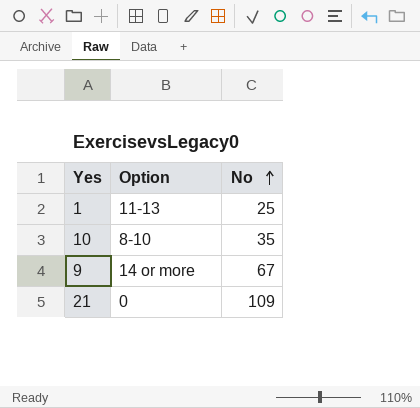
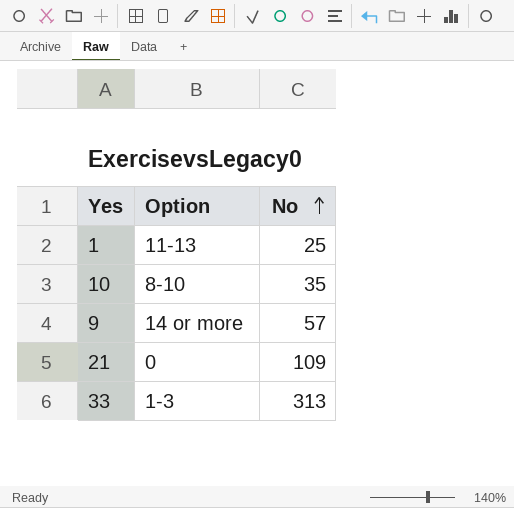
9 | No: 67 -> 57
row 33: none -> 1-3 | 313

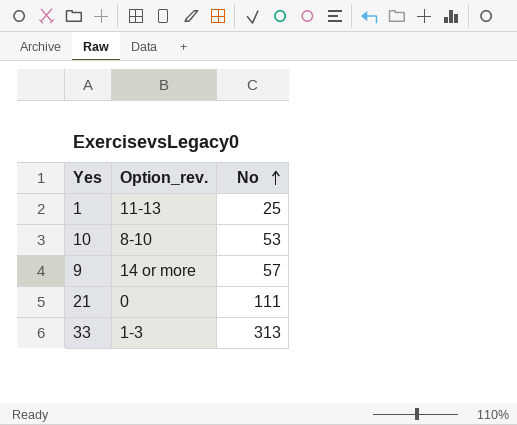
column name: Option -> Option_rev.
10 | No: 35 -> 53
21 | No: 109 -> 111

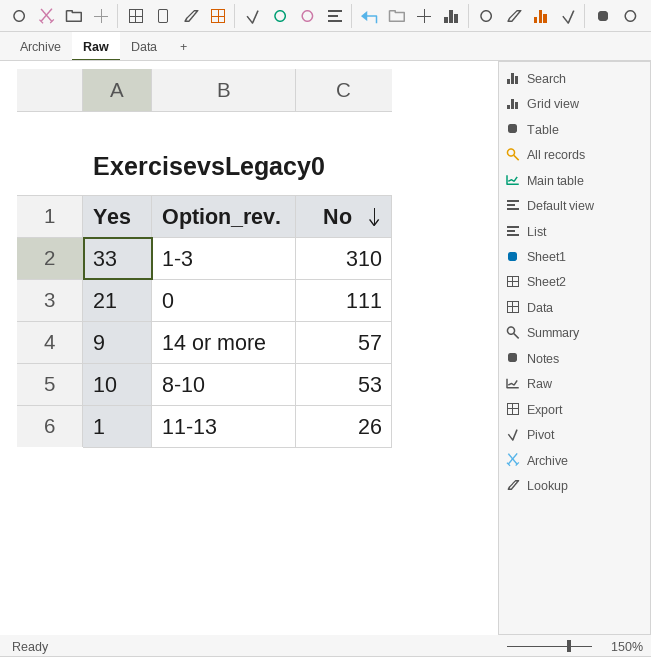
row order: No ascending -> No descending
33 | No: 313 -> 310
1 | No: 25 -> 26

